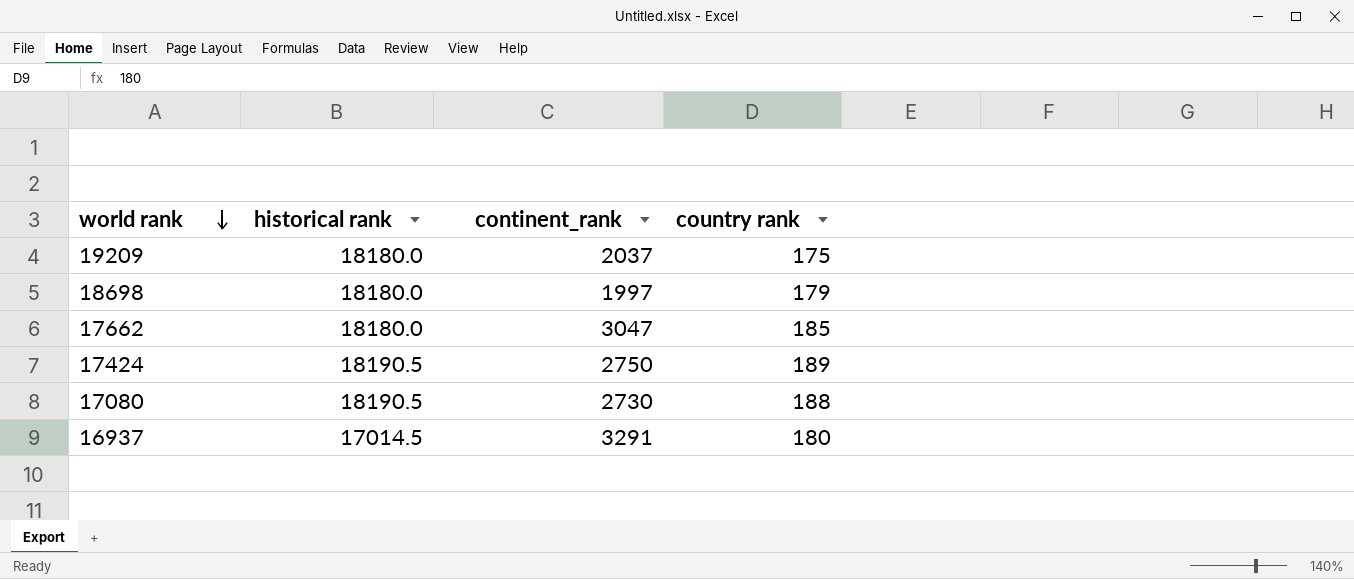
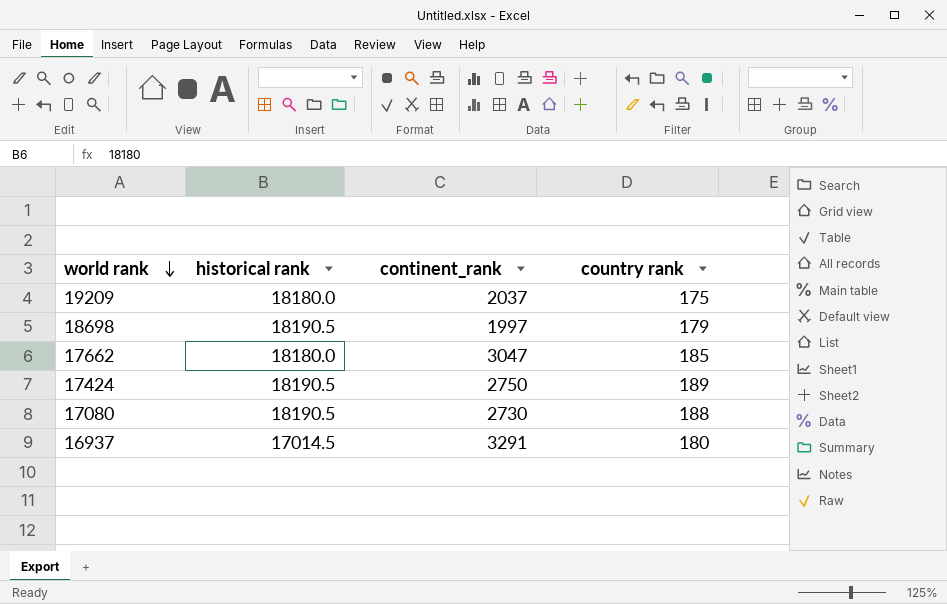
18698 | historical rank: 18180.0 -> 18190.5

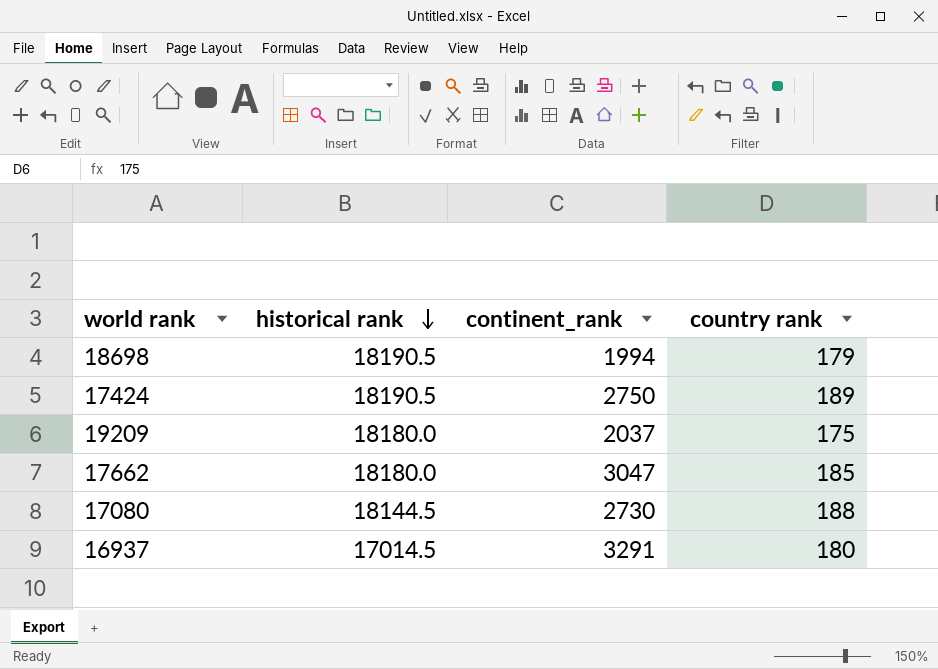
row order: world rank descending -> historical rank descending
18698 | continent_rank: 1997 -> 1994
17080 | historical rank: 18190.5 -> 18144.5

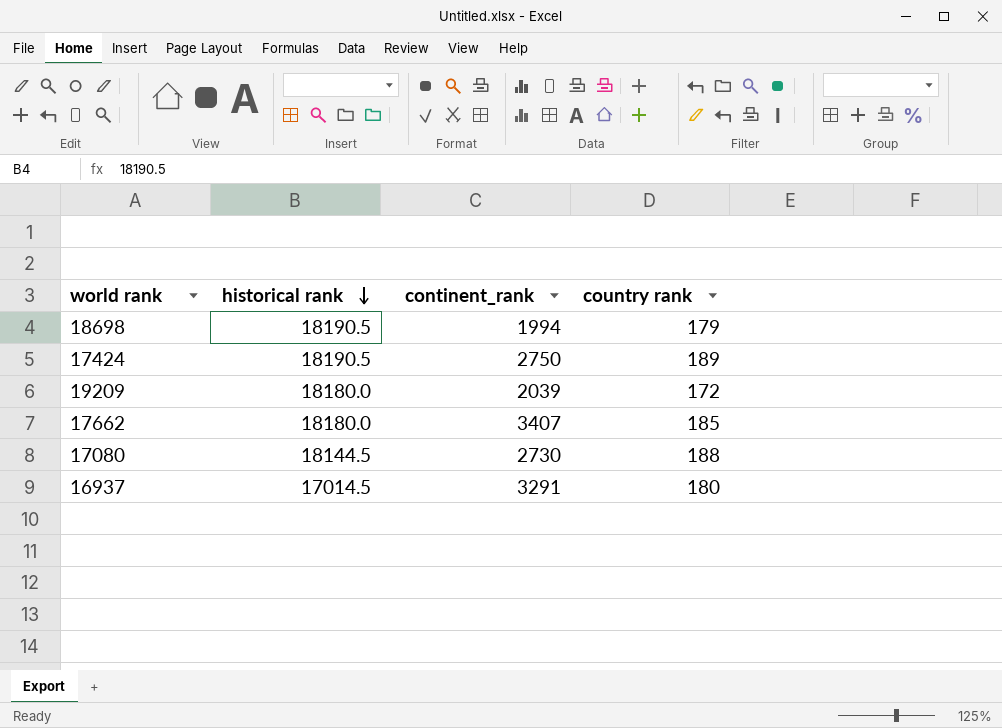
19209 | continent_rank: 2037 -> 2039
19209 | country rank: 175 -> 172
17662 | continent_rank: 3047 -> 3407

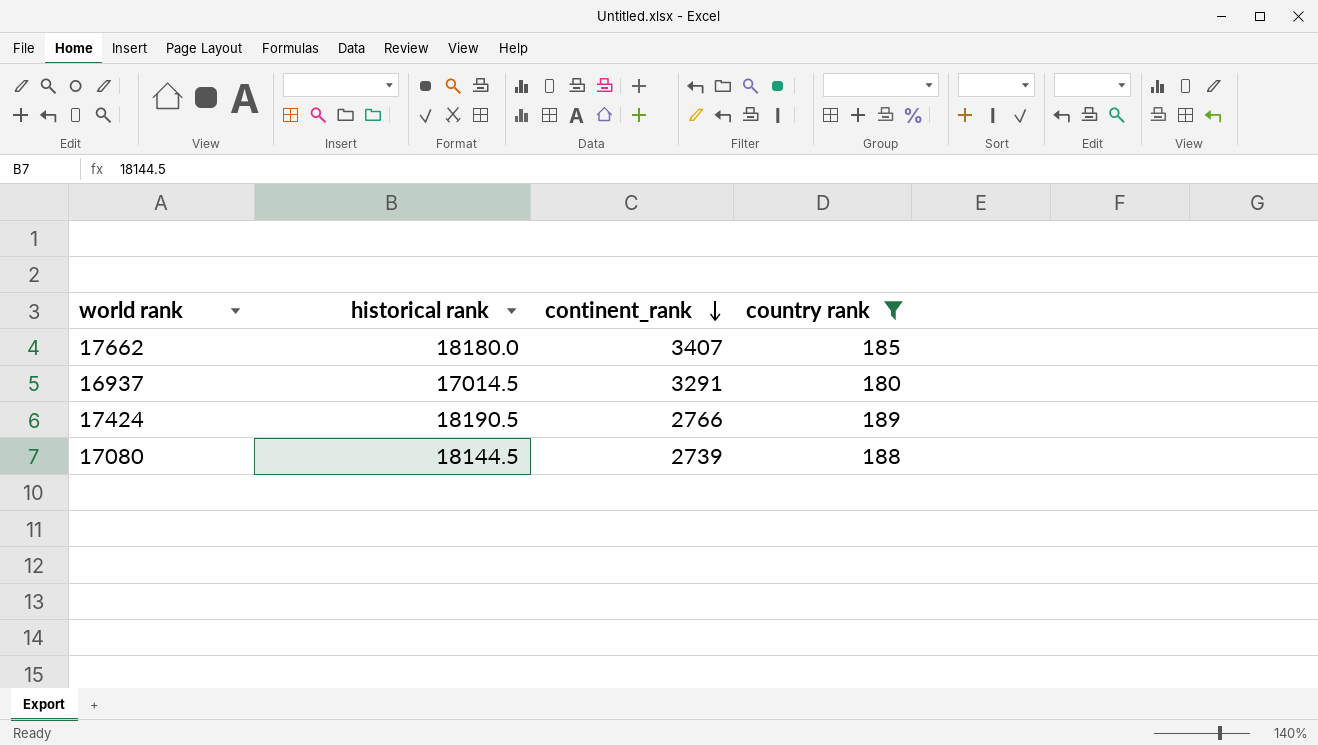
filter: none -> country rank >= 180
row order: historical rank descending -> continent_rank descending
17424 | continent_rank: 2750 -> 2766
17080 | continent_rank: 2730 -> 2739

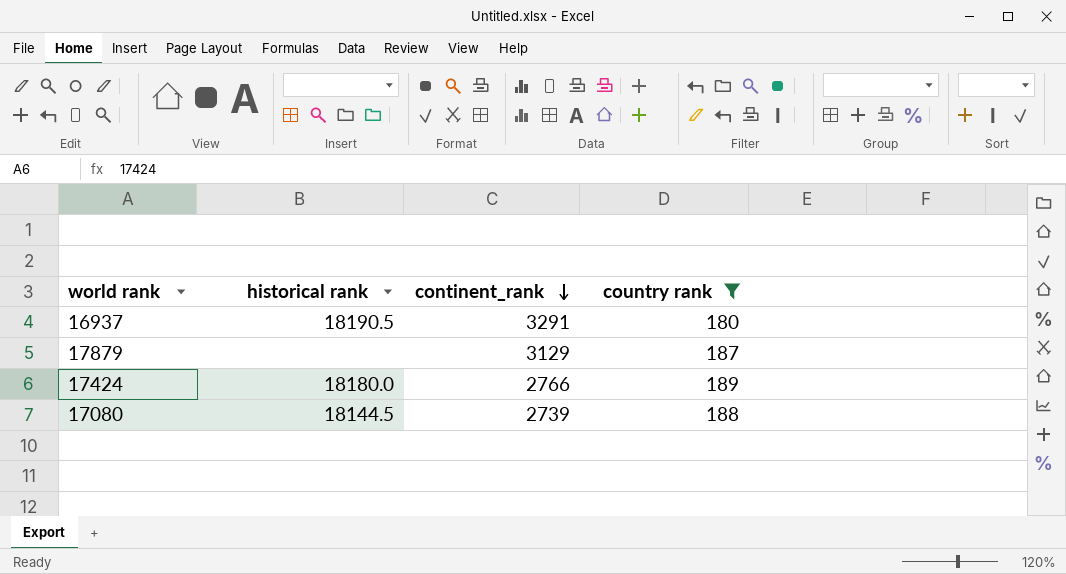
row 17662: 18180.0 | 3407 | 185 -> none
16937 | historical rank: 17014.5 -> 18190.5
row 17879: none -> none | 3129 | 187
17424 | historical rank: 18190.5 -> 18180.0

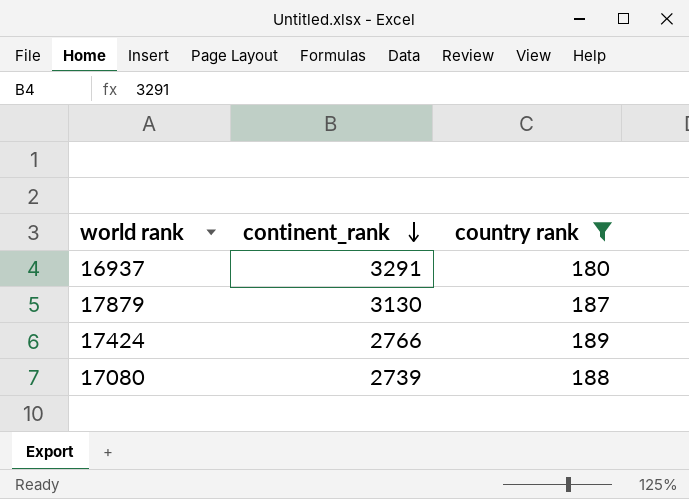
column historical rank | position: 2 -> none
17879 | continent_rank: 3129 -> 3130

